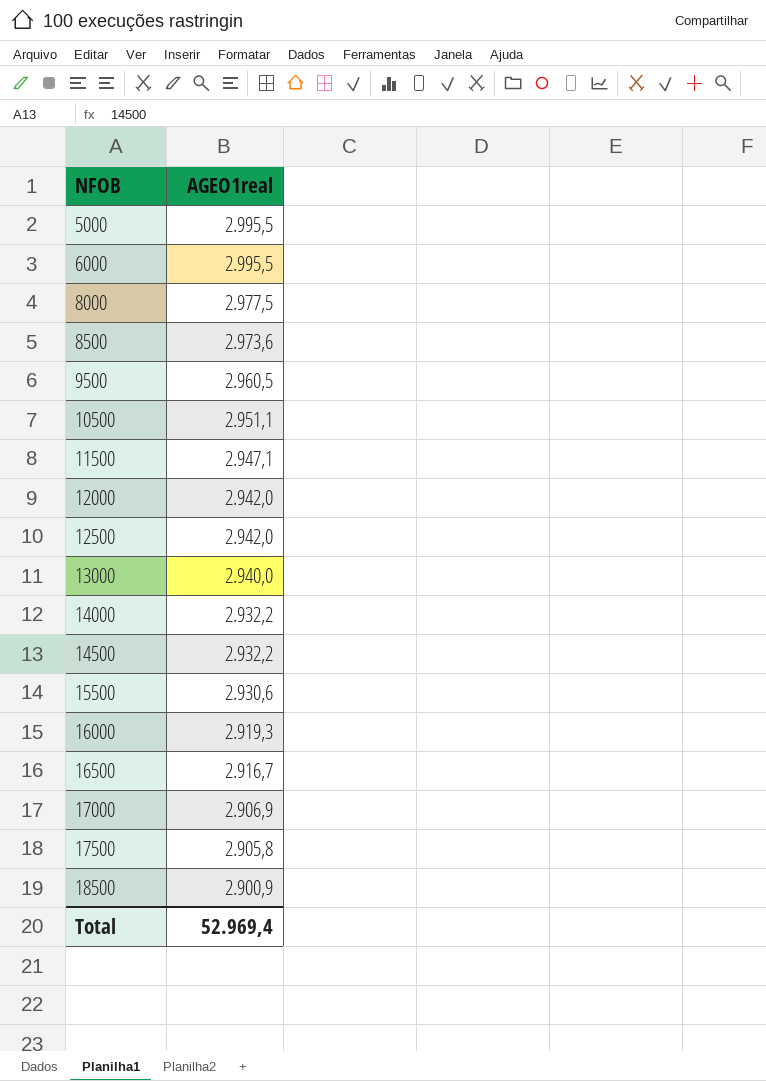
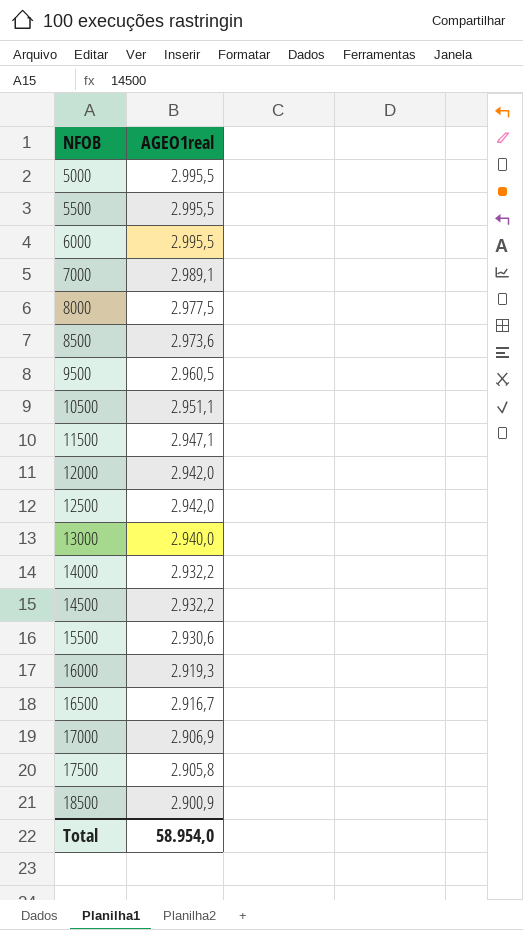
row 5500: none -> 2.995,5
row 7000: none -> 2.989,1
Total | AGEO1real: 52.969,4 -> 58.954,0

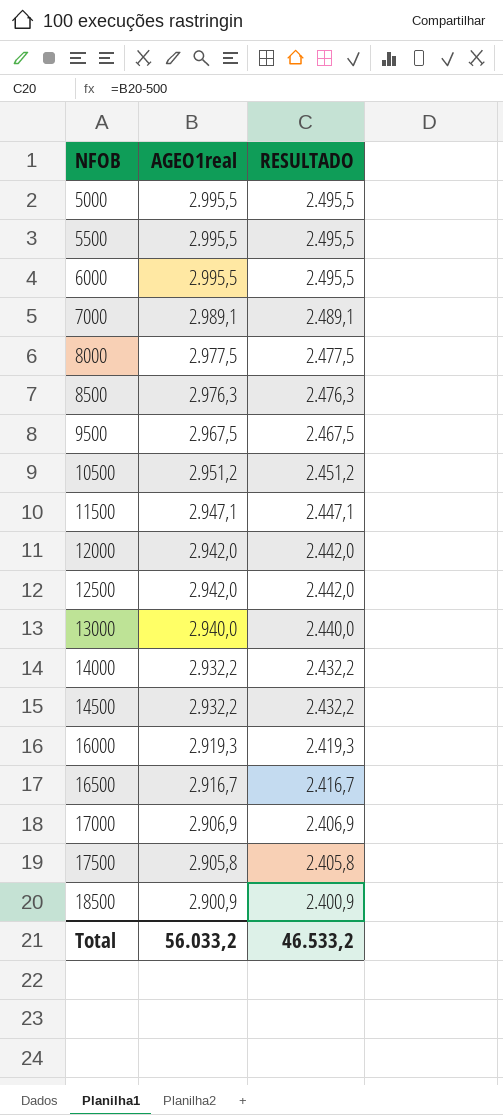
column RESULTADO | formula: none -> [AGEO1real] - 500
row 15500: 2.930,6 -> none
8500 | AGEO1real: 2.973,6 -> 2.976,3
9500 | AGEO1real: 2.960,5 -> 2.967,5
10500 | AGEO1real: 2.951,1 -> 2.951,2
Total | AGEO1real: 58.954,0 -> 56.033,2

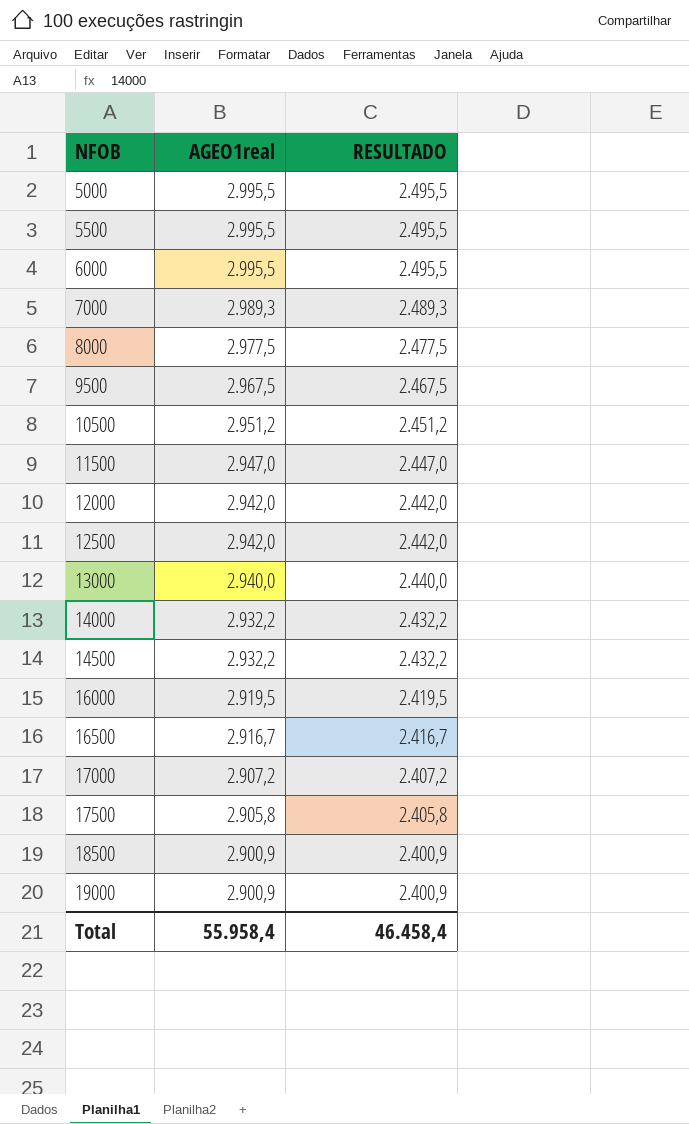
row 8500: 2.976,3 | 2.476,3 -> none
7000 | AGEO1real: 2.989,1 -> 2.989,3
7000 | RESULTADO: 2.489,1 -> 2.489,3
11500 | AGEO1real: 2.947,1 -> 2.947,0
11500 | RESULTADO: 2.447,1 -> 2.447,0
16000 | AGEO1real: 2.919,3 -> 2.919,5
16000 | RESULTADO: 2.419,3 -> 2.419,5
17000 | AGEO1real: 2.906,9 -> 2.907,2
17000 | RESULTADO: 2.406,9 -> 2.407,2
row 19000: none -> 2.900,9 | 2.400,9
Total | AGEO1real: 56.033,2 -> 55.958,4
Total | RESULTADO: 46.533,2 -> 46.458,4

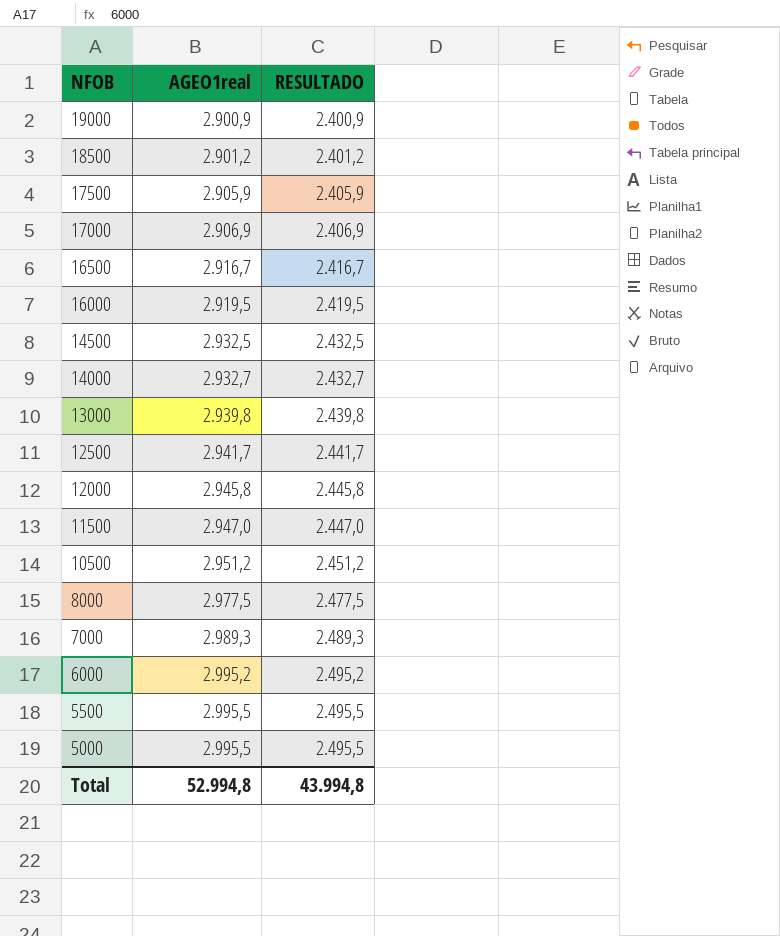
row order: NFOB ascending -> NFOB descending
row 9500: 2.967,5 | 2.467,5 -> none
18500 | AGEO1real: 2.900,9 -> 2.901,2
18500 | RESULTADO: 2.400,9 -> 2.401,2
17500 | AGEO1real: 2.905,8 -> 2.905,9
17500 | RESULTADO: 2.405,8 -> 2.405,9
17000 | AGEO1real: 2.907,2 -> 2.906,9
17000 | RESULTADO: 2.407,2 -> 2.406,9
14500 | AGEO1real: 2.932,2 -> 2.932,5
14500 | RESULTADO: 2.432,2 -> 2.432,5
14000 | AGEO1real: 2.932,2 -> 2.932,7
14000 | RESULTADO: 2.432,2 -> 2.432,7
13000 | AGEO1real: 2.940,0 -> 2.939,8
13000 | RESULTADO: 2.440,0 -> 2.439,8
12500 | AGEO1real: 2.942,0 -> 2.941,7
12500 | RESULTADO: 2.442,0 -> 2.441,7
12000 | AGEO1real: 2.942,0 -> 2.945,8
12000 | RESULTADO: 2.442,0 -> 2.445,8
6000 | AGEO1real: 2.995,5 -> 2.995,2
6000 | RESULTADO: 2.495,5 -> 2.495,2
Total | AGEO1real: 55.958,4 -> 52.994,8
Total | RESULTADO: 46.458,4 -> 43.994,8

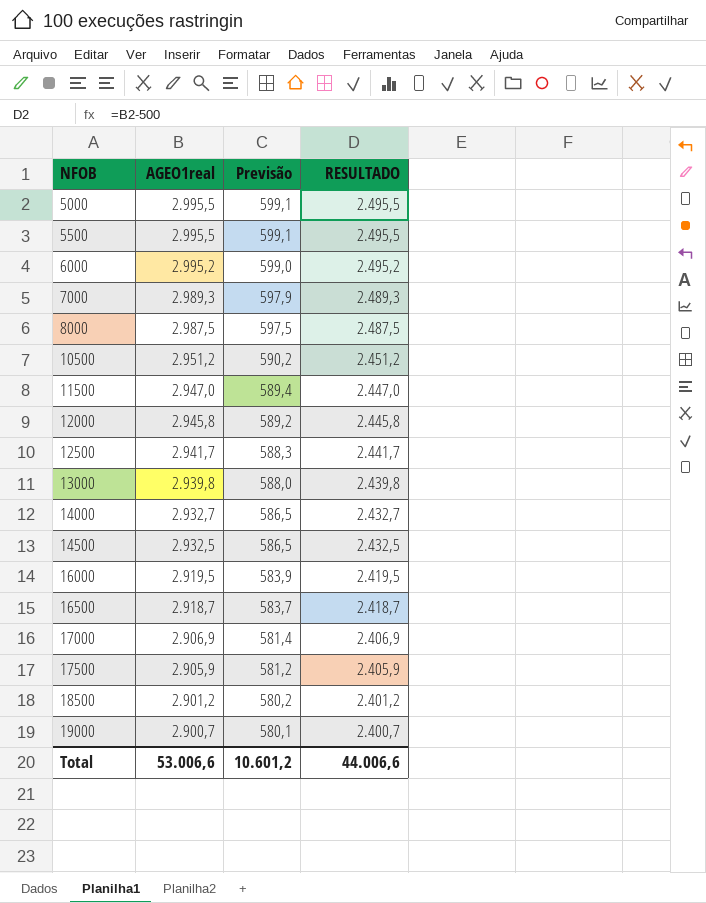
row order: NFOB descending -> NFOB ascending
column Previsão | formula: none -> [AGEO1real] * 0,2
8000 | AGEO1real: 2.977,5 -> 2.987,5
8000 | RESULTADO: 2.477,5 -> 2.487,5
16500 | AGEO1real: 2.916,7 -> 2.918,7
16500 | RESULTADO: 2.416,7 -> 2.418,7
19000 | AGEO1real: 2.900,9 -> 2.900,7
19000 | RESULTADO: 2.400,9 -> 2.400,7
Total | AGEO1real: 52.994,8 -> 53.006,6
Total | RESULTADO: 43.994,8 -> 44.006,6

